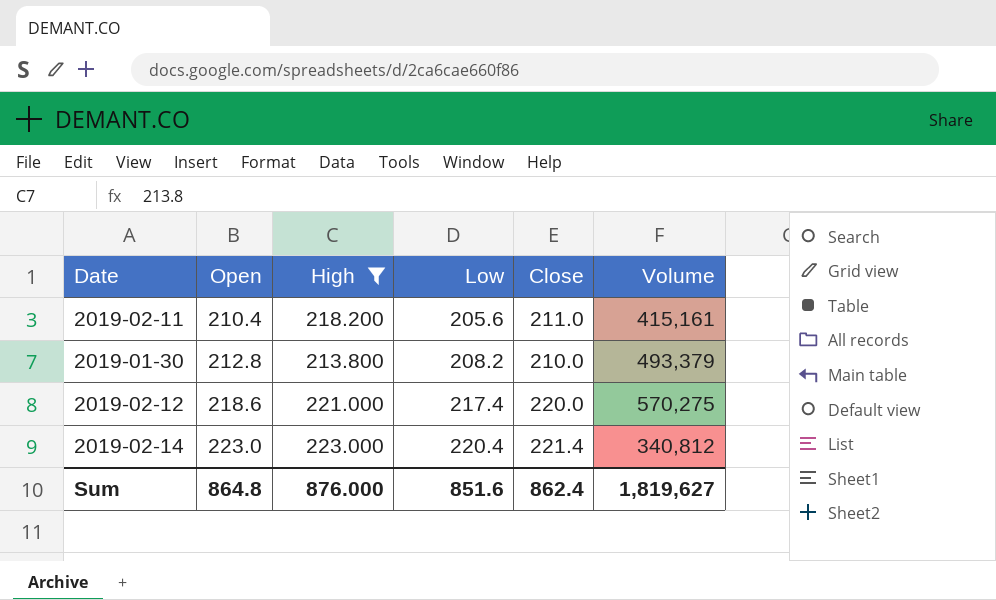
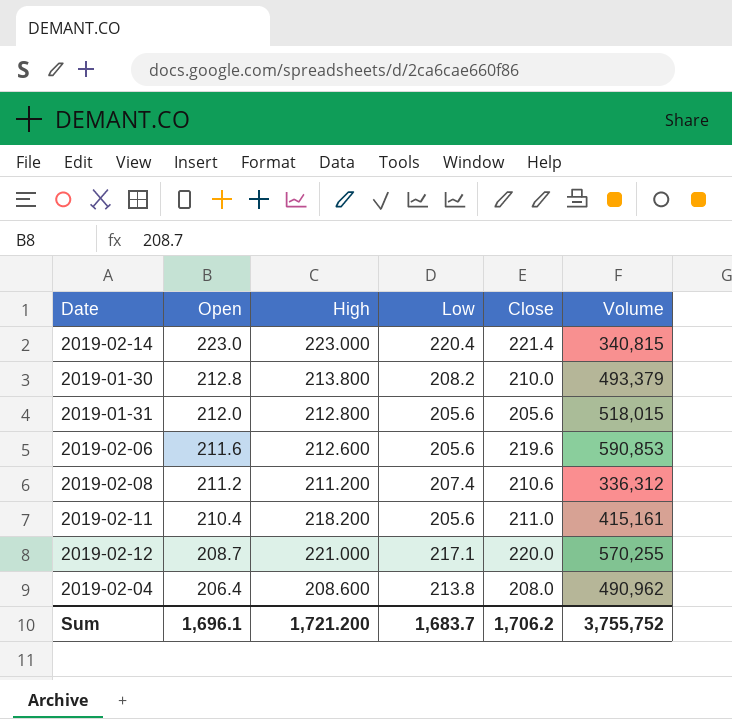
filter: High >= 213.800 -> none
row order: Open ascending -> Open descending
2019-02-14 | Volume: 340,812 -> 340,815
2019-02-12 | Open: 218.6 -> 208.7
2019-02-12 | Low: 217.4 -> 217.1
2019-02-12 | Volume: 570,275 -> 570,255
Sum | Open: 864.8 -> 1,696.1
Sum | High: 876.000 -> 1,721.200
Sum | Low: 851.6 -> 1,683.7
Sum | Close: 862.4 -> 1,706.2
Sum | Volume: 1,819,627 -> 3,755,752

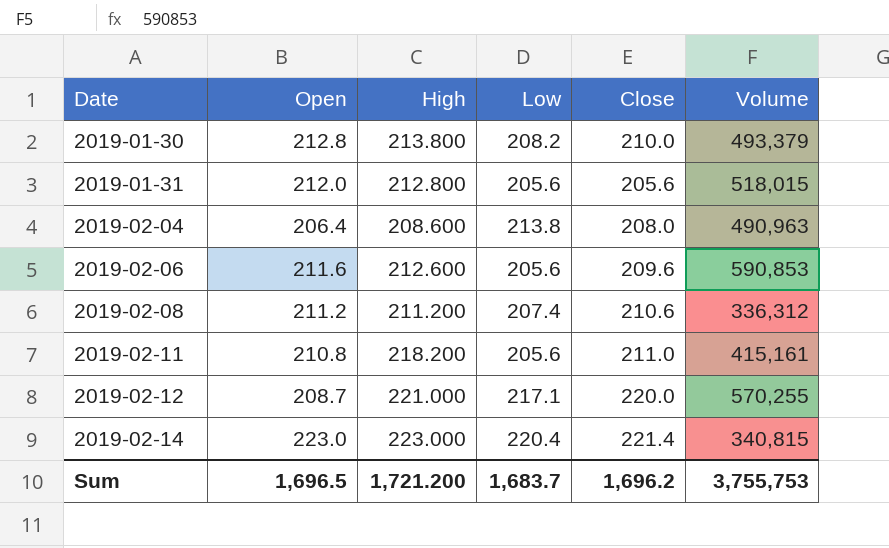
row order: Open descending -> Date ascending
2019-02-04 | Volume: 490,962 -> 490,963
2019-02-06 | Close: 219.6 -> 209.6
2019-02-11 | Open: 210.4 -> 210.8
Sum | Open: 1,696.1 -> 1,696.5
Sum | Close: 1,706.2 -> 1,696.2
Sum | Volume: 3,755,752 -> 3,755,753

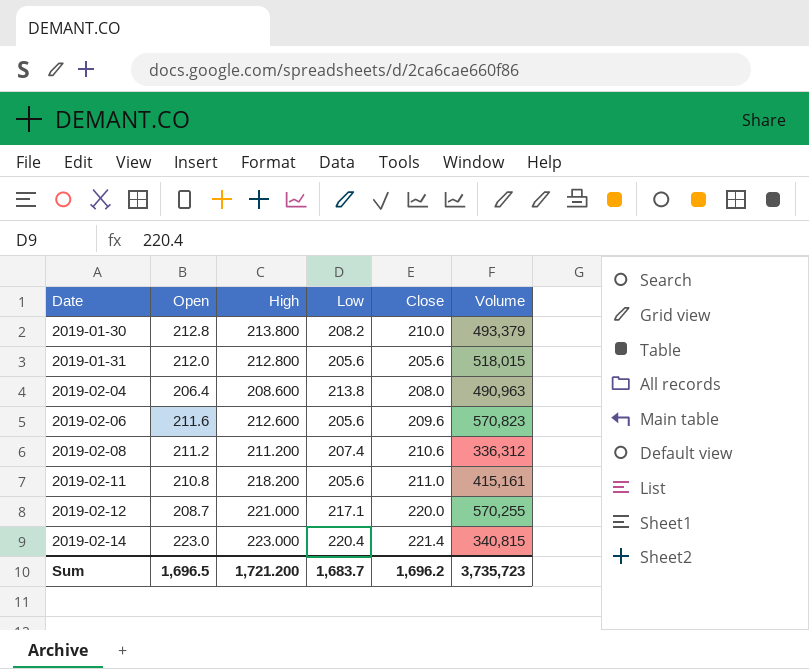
2019-02-06 | Volume: 590,853 -> 570,823
Sum | Volume: 3,755,753 -> 3,735,723

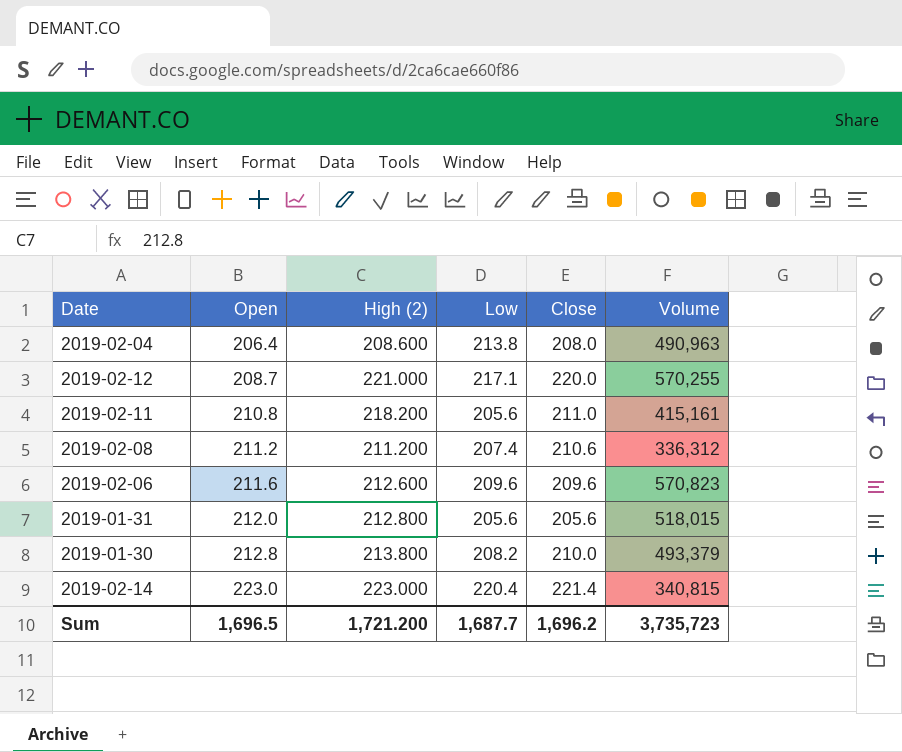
row order: Date ascending -> Open ascending
column name: High -> High (2)
2019-02-06 | Low: 205.6 -> 209.6
Sum | Low: 1,683.7 -> 1,687.7

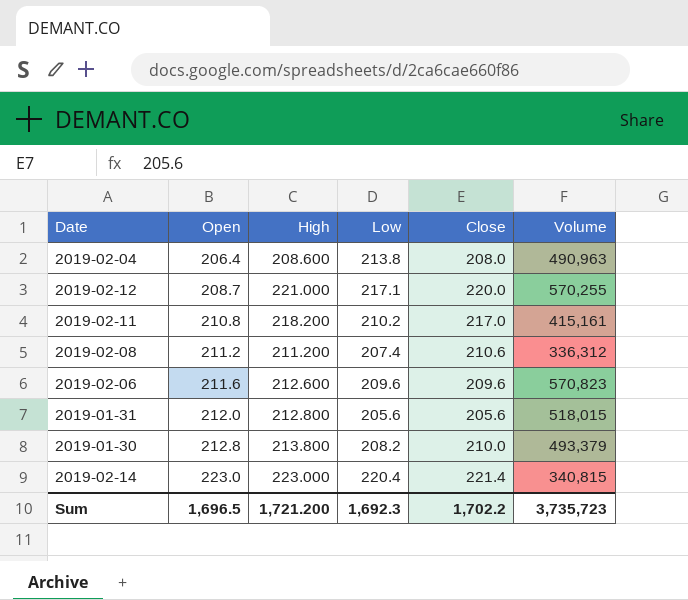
column name: High (2) -> High
2019-02-11 | Low: 205.6 -> 210.2
2019-02-11 | Close: 211.0 -> 217.0
Sum | Low: 1,687.7 -> 1,692.3
Sum | Close: 1,696.2 -> 1,702.2

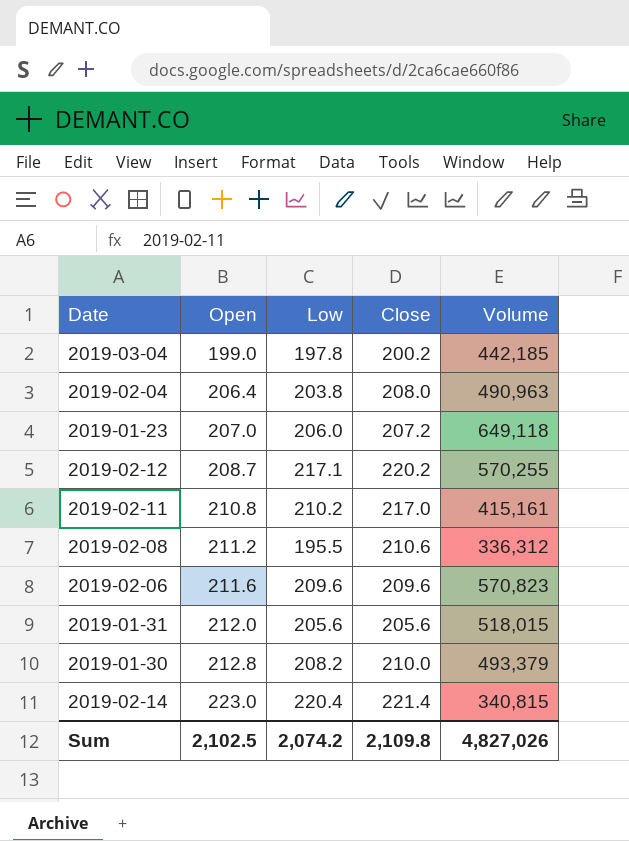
column High | position: 3 -> none
row 2019-03-04: none -> 199.0 | 197.8 | 200.2 | 442,185
2019-02-04 | Low: 213.8 -> 203.8
row 2019-01-23: none -> 207.0 | 206.0 | 207.2 | 649,118
2019-02-12 | Close: 220.0 -> 220.2
2019-02-08 | Low: 207.4 -> 195.5
Sum | Open: 1,696.5 -> 2,102.5
Sum | Low: 1,692.3 -> 2,074.2
Sum | Close: 1,702.2 -> 2,109.8
Sum | Volume: 3,735,723 -> 4,827,026

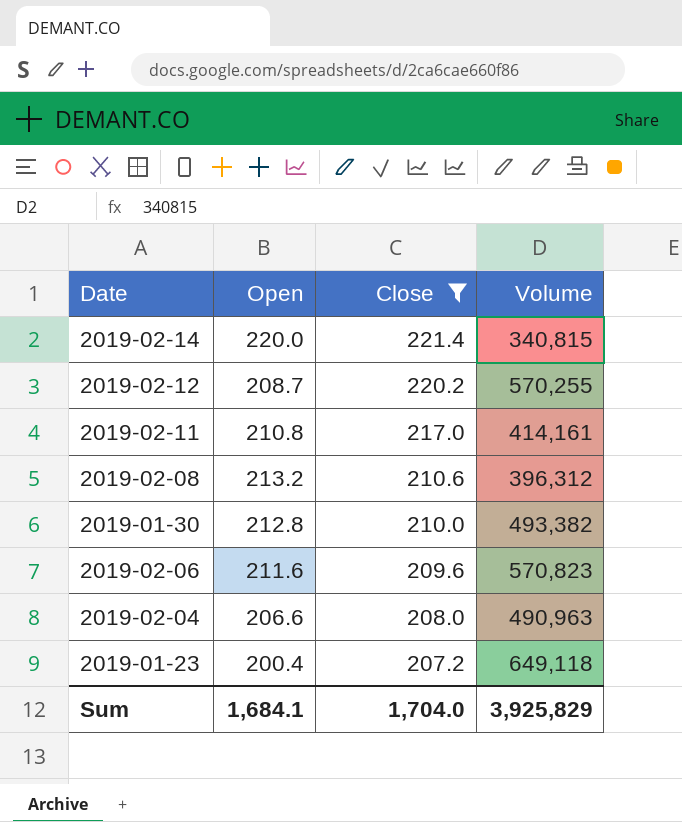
filter: none -> Close >= 207.2
row order: Open ascending -> Close descending
column Low | position: 3 -> none
2019-02-14 | Open: 223.0 -> 220.0
2019-02-11 | Volume: 415,161 -> 414,161
2019-02-08 | Open: 211.2 -> 213.2
2019-02-08 | Volume: 336,312 -> 396,312
2019-01-30 | Volume: 493,379 -> 493,382
2019-02-04 | Open: 206.4 -> 206.6
2019-01-23 | Open: 207.0 -> 200.4
Sum | Open: 2,102.5 -> 1,684.1
Sum | Close: 2,109.8 -> 1,704.0
Sum | Volume: 4,827,026 -> 3,925,829

